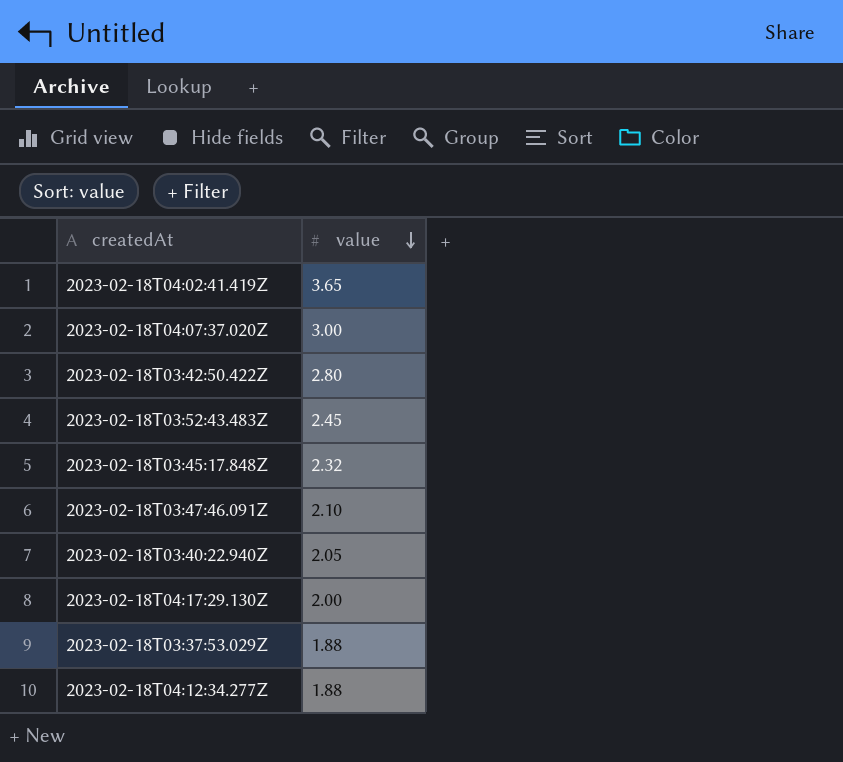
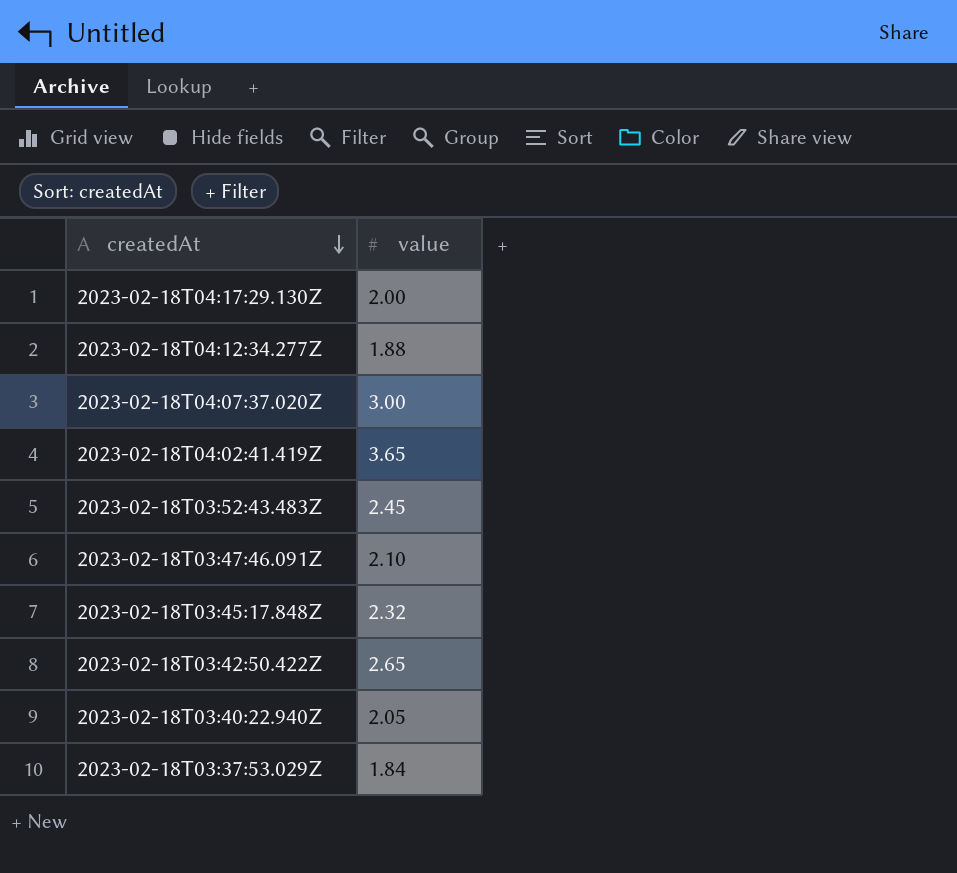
row order: value descending -> createdAt descending
2023-02-18T03:42:50.422Z | value: 2.80 -> 2.65
2023-02-18T03:37:53.029Z | value: 1.88 -> 1.84

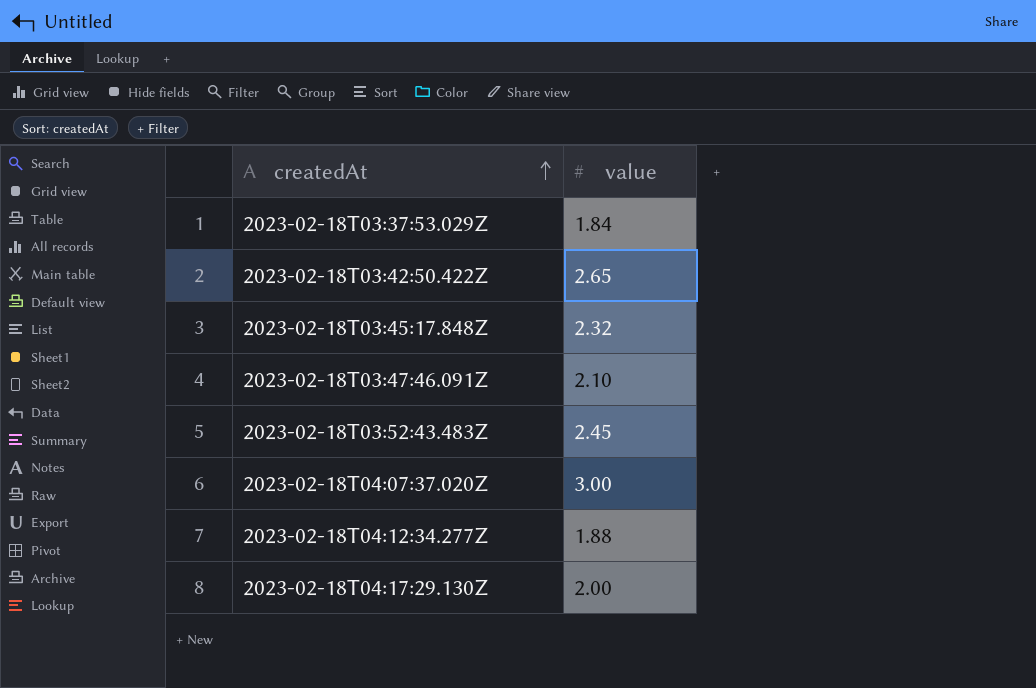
row order: createdAt descending -> createdAt ascending
row 2023-02-18T04:02:41.419Z: 3.65 -> none
row 2023-02-18T03:40:22.940Z: 2.05 -> none

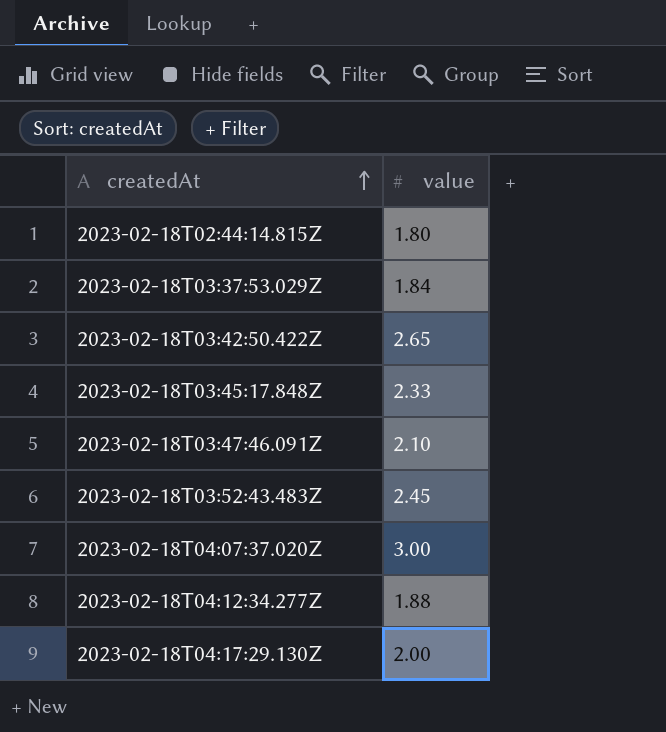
row 2023-02-18T02:44:14.815Z: none -> 1.80
2023-02-18T03:45:17.848Z | value: 2.32 -> 2.33

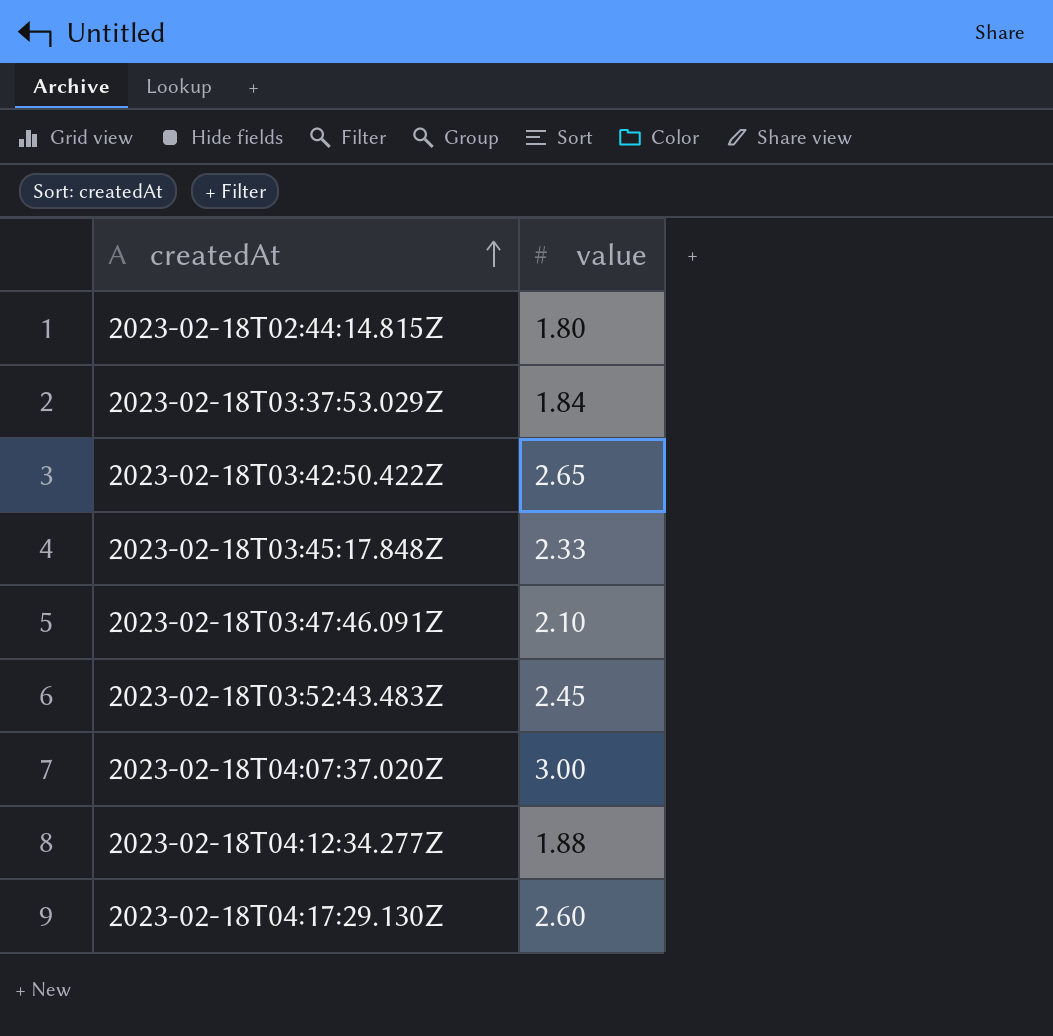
2023-02-18T04:17:29.130Z | value: 2.00 -> 2.60

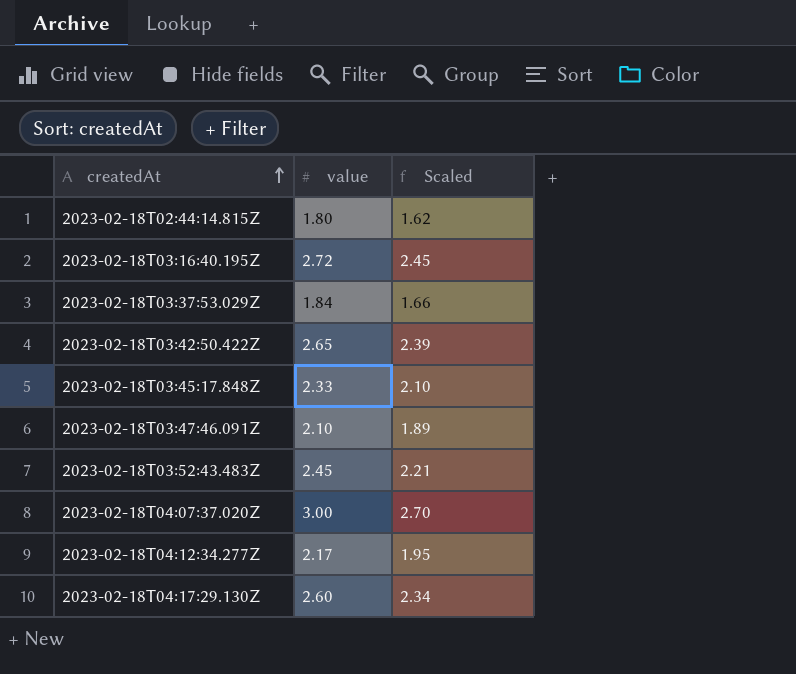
column Scaled | formula: none -> [value] * 0.9
row 2023-02-18T03:16:40.195Z: none -> 2.72 | 2.45
2023-02-18T04:12:34.277Z | value: 1.88 -> 2.17

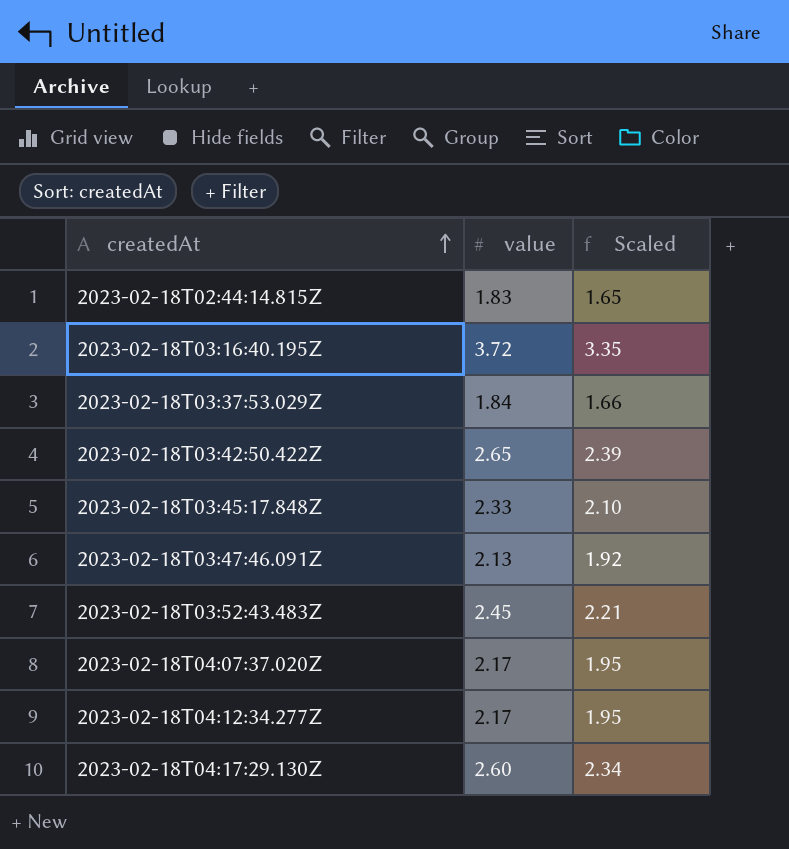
2023-02-18T02:44:14.815Z | value: 1.80 -> 1.83
2023-02-18T02:44:14.815Z | Scaled: 1.62 -> 1.65
2023-02-18T03:16:40.195Z | value: 2.72 -> 3.72
2023-02-18T03:16:40.195Z | Scaled: 2.45 -> 3.35
2023-02-18T03:47:46.091Z | value: 2.10 -> 2.13
2023-02-18T03:47:46.091Z | Scaled: 1.89 -> 1.92
2023-02-18T04:07:37.020Z | value: 3.00 -> 2.17
2023-02-18T04:07:37.020Z | Scaled: 2.70 -> 1.95

